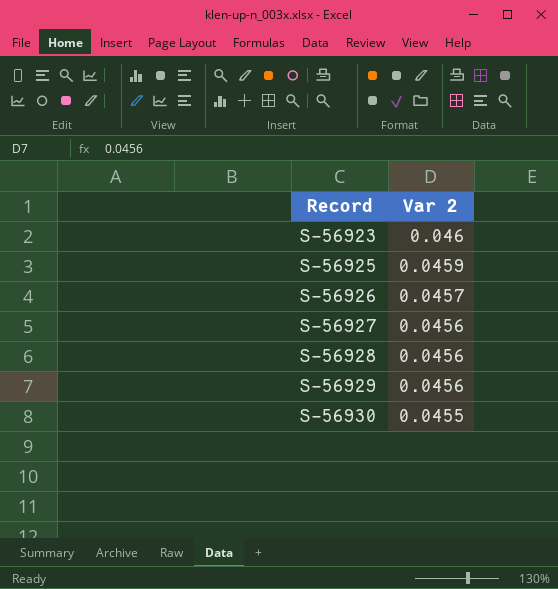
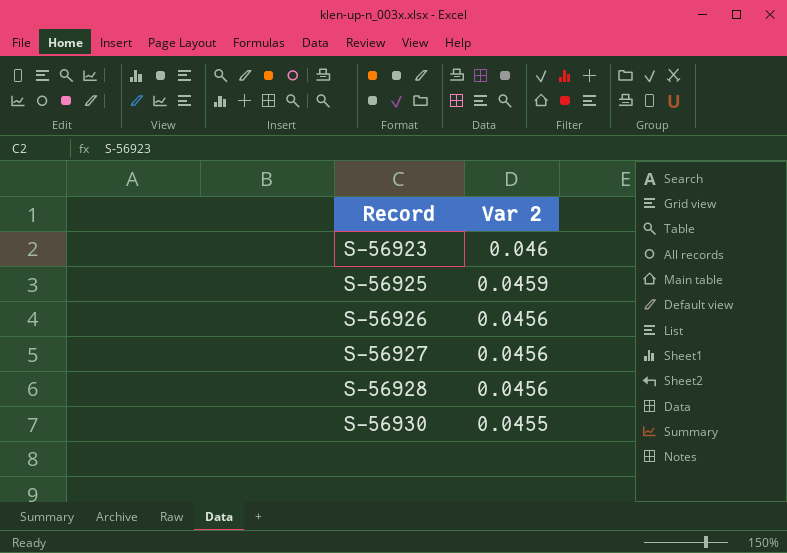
row S-56929: 0.0456 -> none
S-56926 | Var 2: 0.0457 -> 0.0456

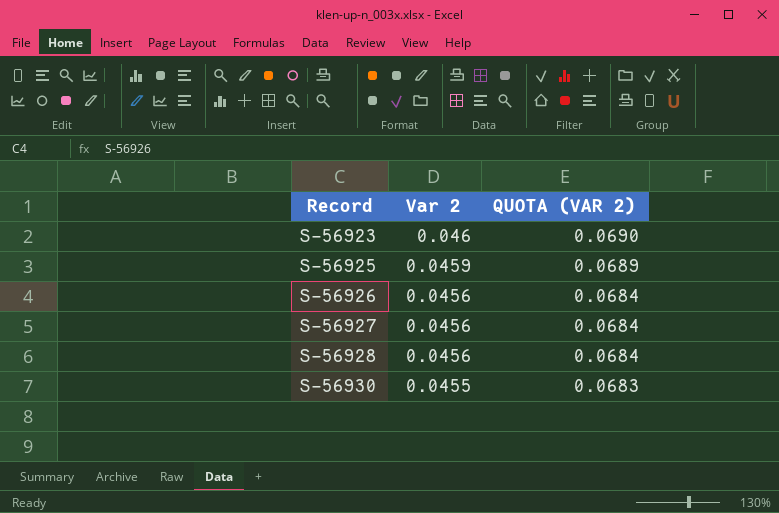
column QUOTA (VAR 2) | formula: none -> [Var 2] * 1.5

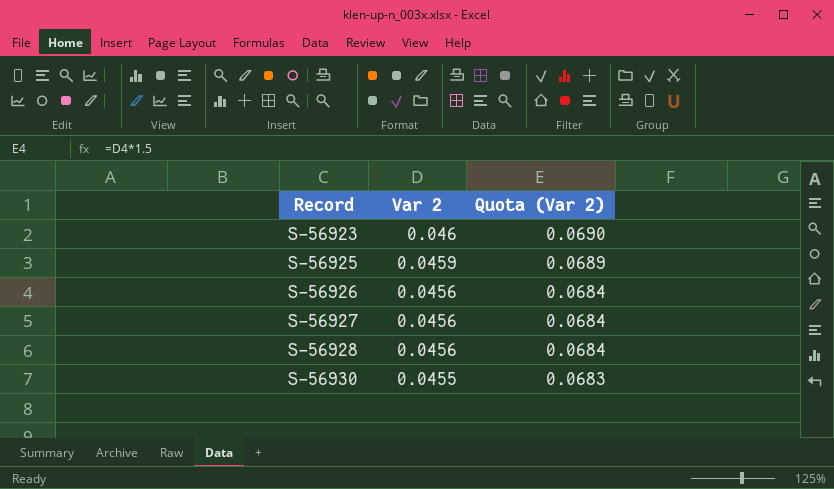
column name: QUOTA (VAR 2) -> Quota (Var 2)

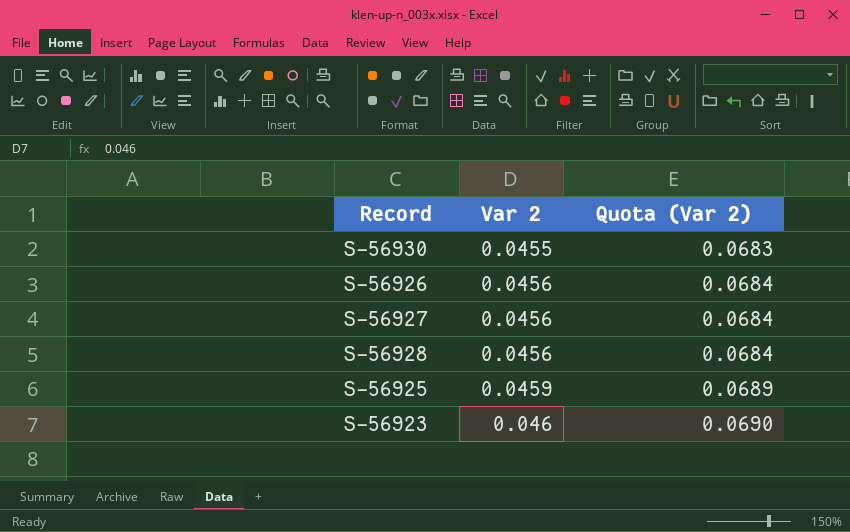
row order: Record ascending -> Var 2 ascending

